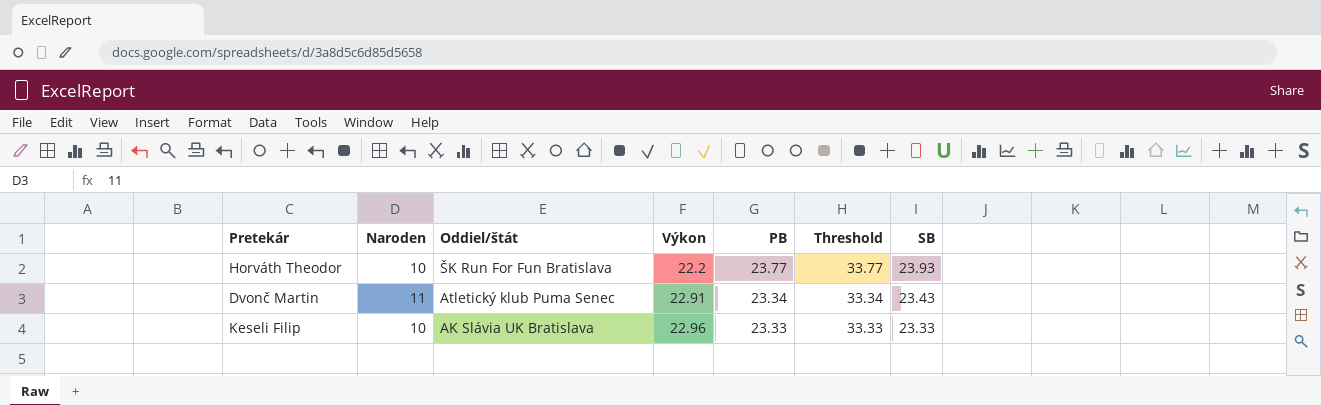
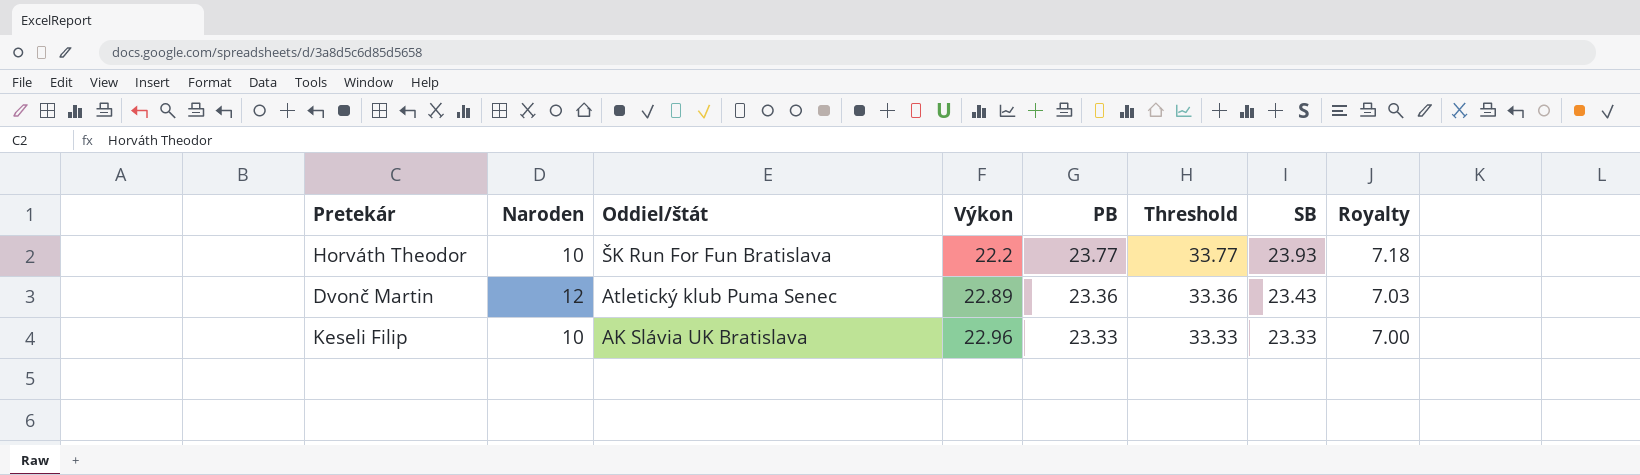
column Royalty | formula: none -> [SB] * 0.3
Dvonč Martin | Naroden: 11 -> 12
Dvonč Martin | Výkon: 22.91 -> 22.89
Dvonč Martin | PB: 23.34 -> 23.36
Dvonč Martin | Threshold: 33.34 -> 33.36

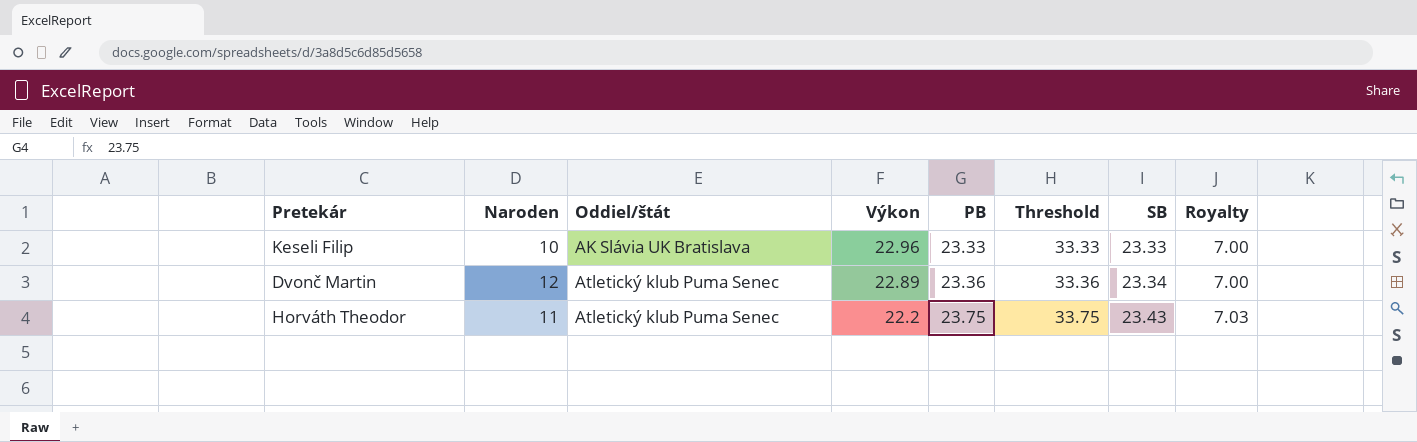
row order: Oddiel/štát descending -> Oddiel/štát ascending
Dvonč Martin | SB: 23.43 -> 23.34
Dvonč Martin | Royalty: 7.03 -> 7.00
Horváth Theodor | Naroden: 10 -> 11
Horváth Theodor | Oddiel/štát: ŠK Run For Fun Bratislava -> Atletický klub Puma Senec
Horváth Theodor | PB: 23.77 -> 23.75
Horváth Theodor | Threshold: 33.77 -> 33.75
Horváth Theodor | SB: 23.93 -> 23.43
Horváth Theodor | Royalty: 7.18 -> 7.03

